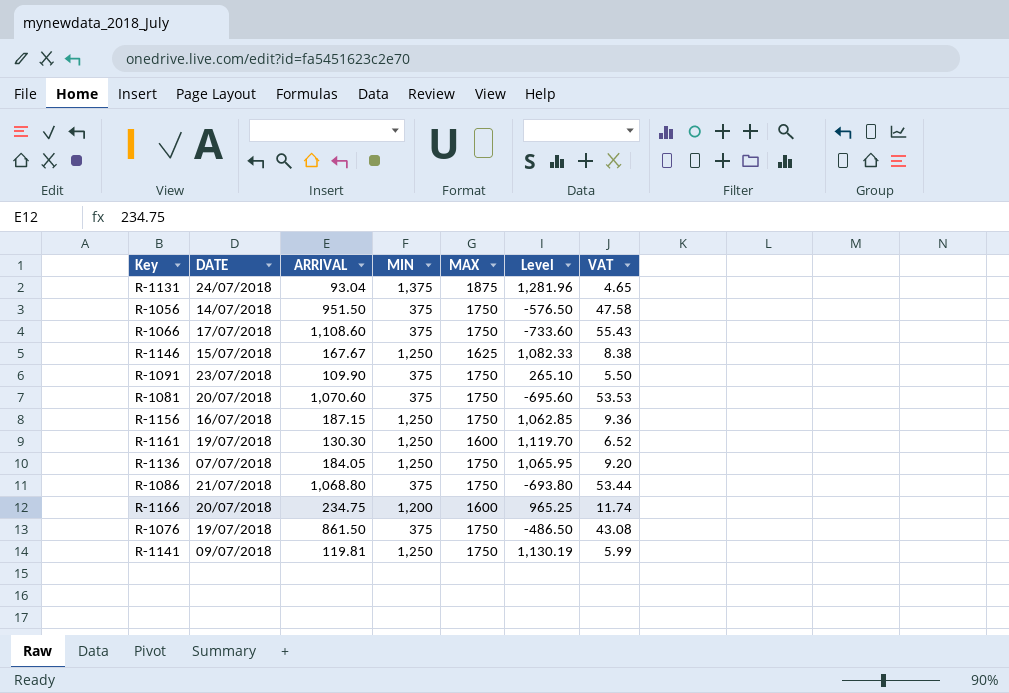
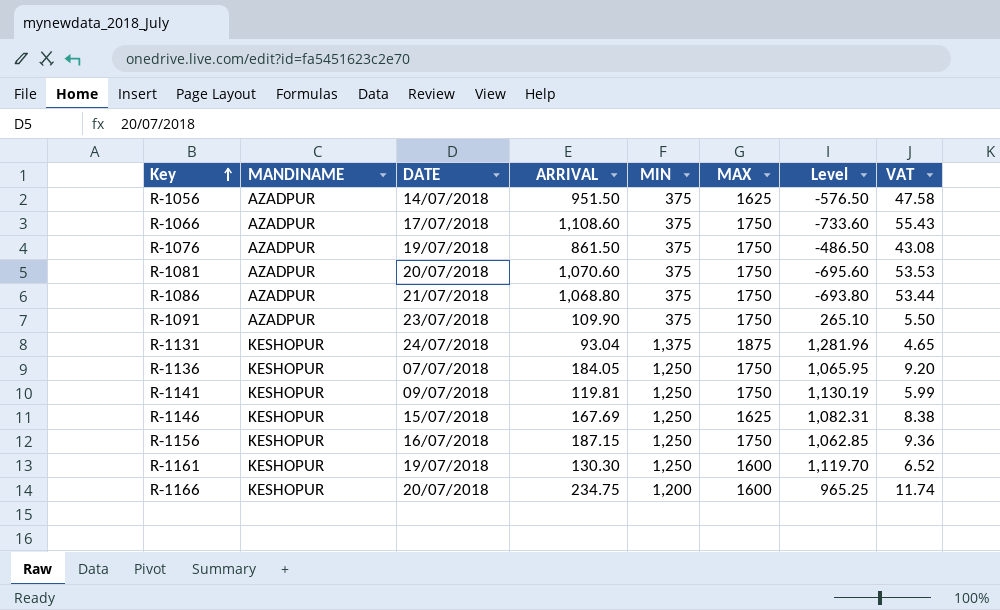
row order: none -> Key ascending
column MANDINAME | position: none -> 2
R-1056 | MAX: 1750 -> 1625
R-1146 | ARRIVAL: 167.67 -> 167.69
R-1146 | Level: 1,082.33 -> 1,082.31

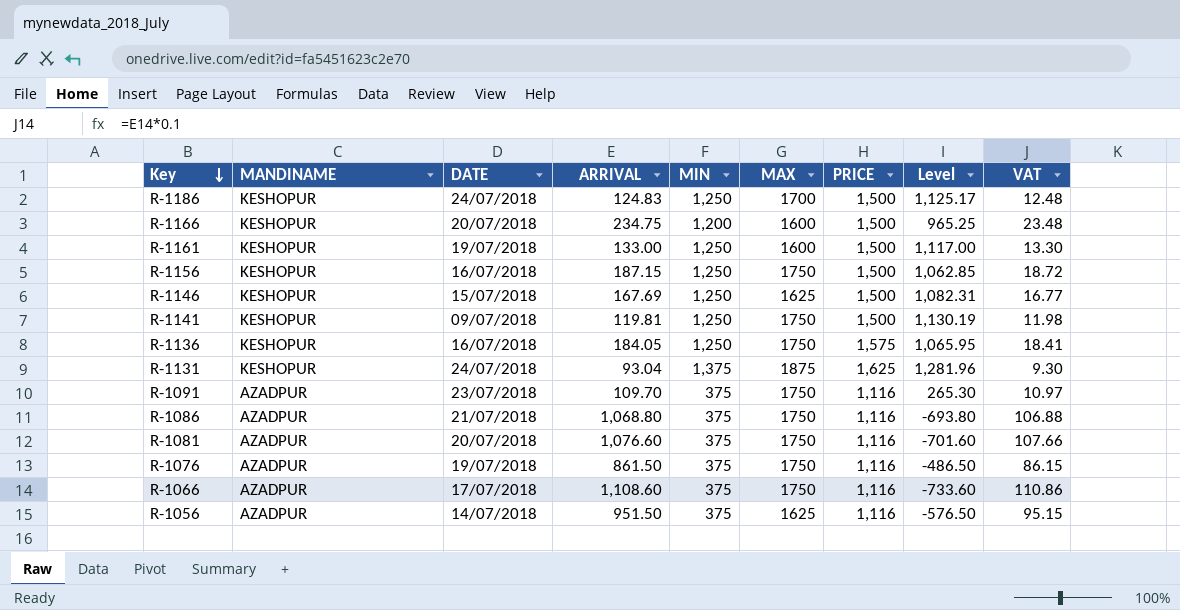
row order: Key ascending -> Key descending
column PRICE | position: none -> 7
column VAT | formula: [ARRIVAL] * 0.05 -> [ARRIVAL] * 0.1
row R-1186: none -> KESHOPUR | 24/07/2018 | 124.83 | 1,250 | 1700 | 1,500 | 1,125.17 | 12.48
R-1161 | ARRIVAL: 130.30 -> 133.00
R-1161 | Level: 1,119.70 -> 1,117.00
R-1136 | DATE: 07/07/2018 -> 16/07/2018
R-1091 | ARRIVAL: 109.90 -> 109.70
R-1091 | Level: 265.10 -> 265.30
R-1081 | ARRIVAL: 1,070.60 -> 1,076.60
R-1081 | Level: -695.60 -> -701.60

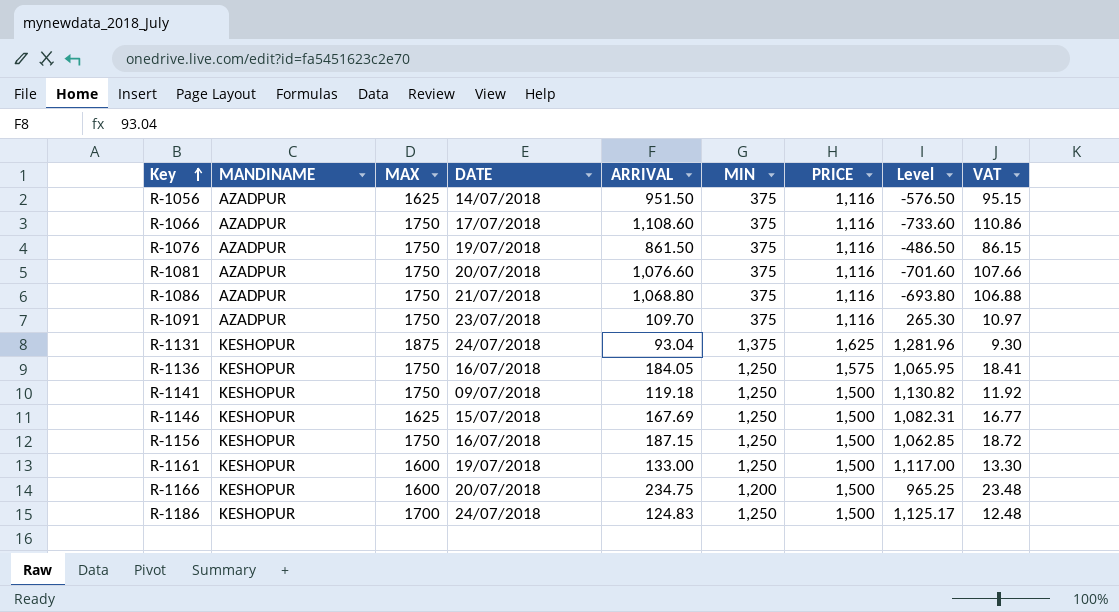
row order: Key descending -> Key ascending
column MAX | position: 6 -> 3
R-1141 | ARRIVAL: 119.81 -> 119.18
R-1141 | Level: 1,130.19 -> 1,130.82
R-1141 | VAT: 11.98 -> 11.92

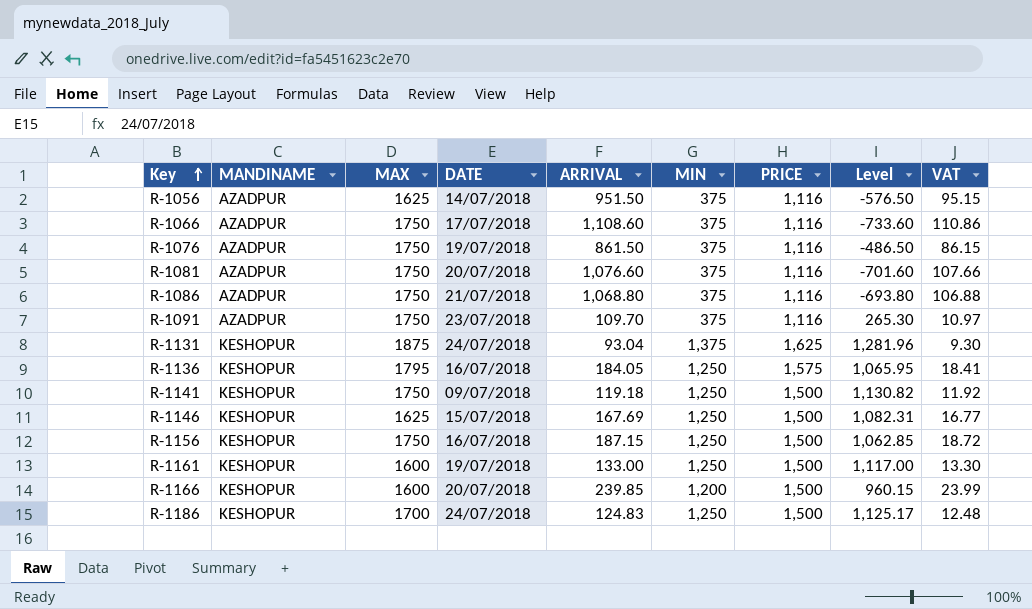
R-1136 | MAX: 1750 -> 1795
R-1166 | ARRIVAL: 234.75 -> 239.85
R-1166 | Level: 965.25 -> 960.15
R-1166 | VAT: 23.48 -> 23.99

